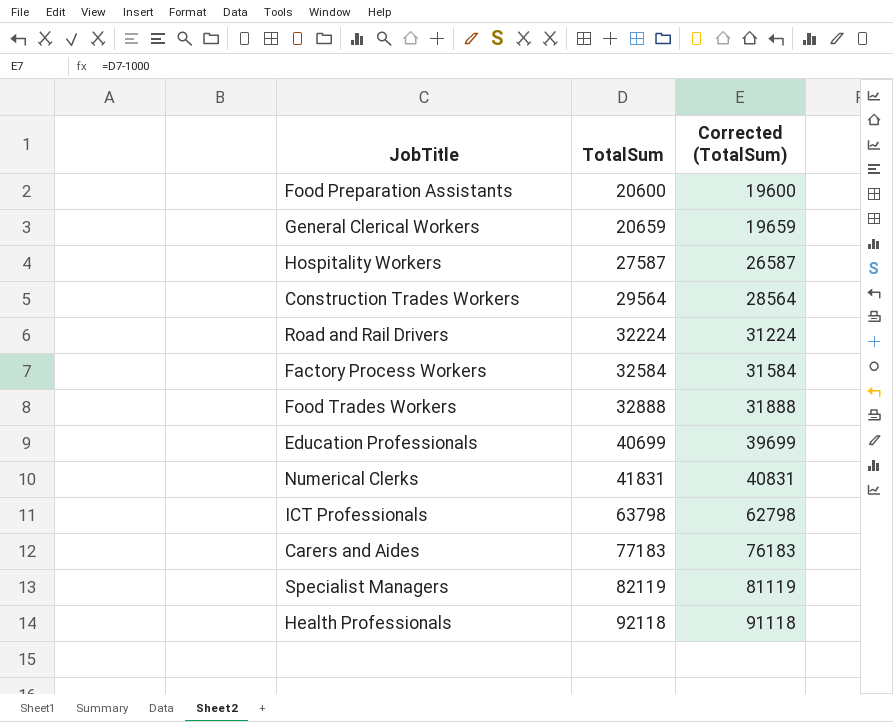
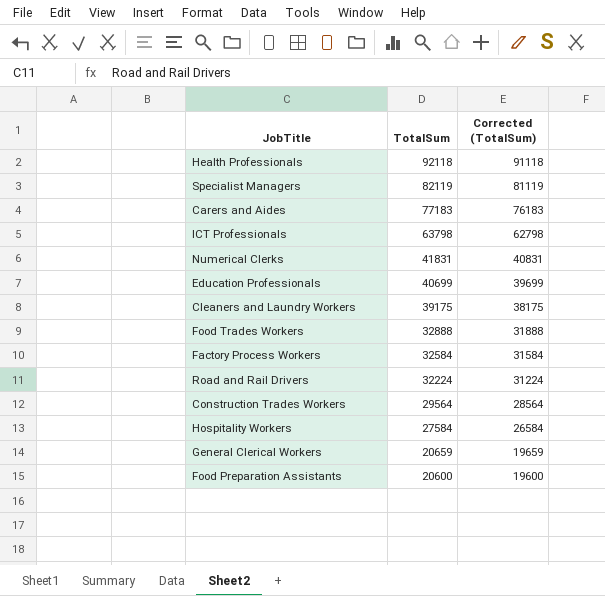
row order: TotalSum ascending -> TotalSum descending
row Cleaners and Laundry Workers: none -> 39175 | 38175
Hospitality Workers | TotalSum: 27587 -> 27584
Hospitality Workers | Corrected (TotalSum): 26587 -> 26584

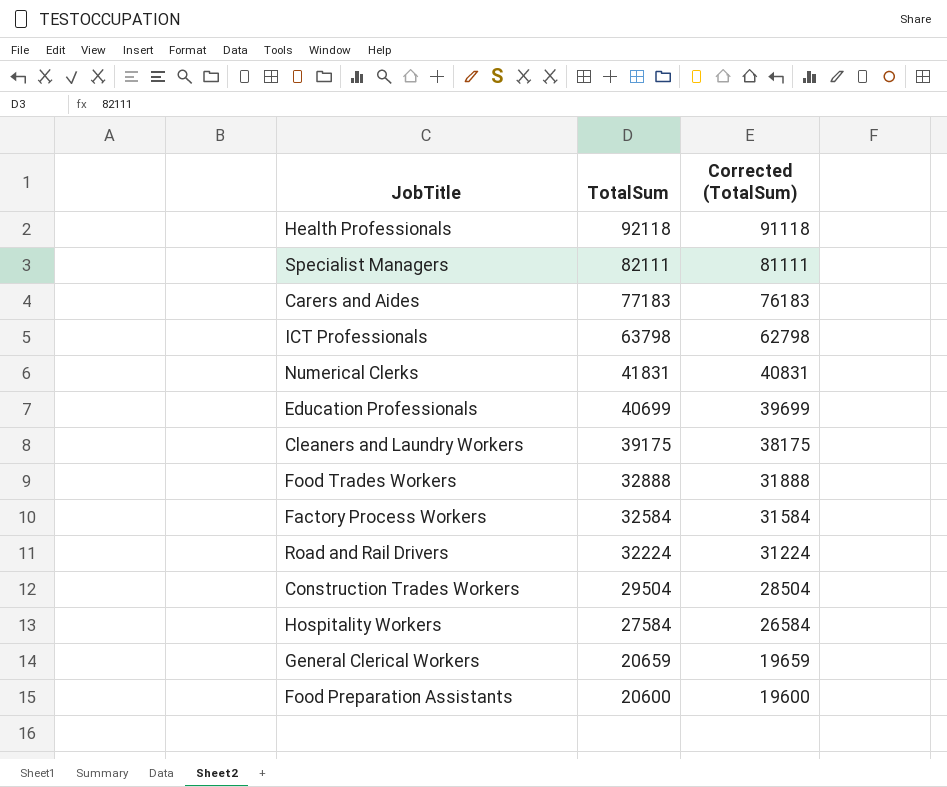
Specialist Managers | TotalSum: 82119 -> 82111
Specialist Managers | Corrected (TotalSum): 81119 -> 81111
Construction Trades Workers | TotalSum: 29564 -> 29504
Construction Trades Workers | Corrected (TotalSum): 28564 -> 28504

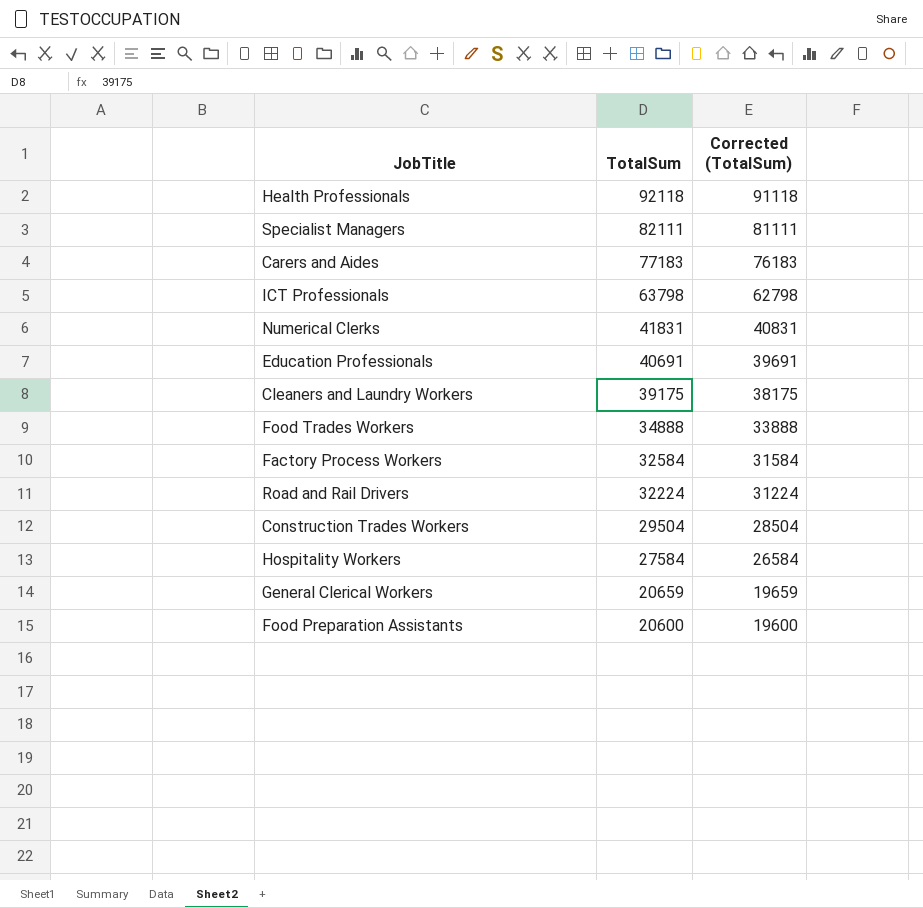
Education Professionals | TotalSum: 40699 -> 40691
Education Professionals | Corrected (TotalSum): 39699 -> 39691
Food Trades Workers | TotalSum: 32888 -> 34888
Food Trades Workers | Corrected (TotalSum): 31888 -> 33888

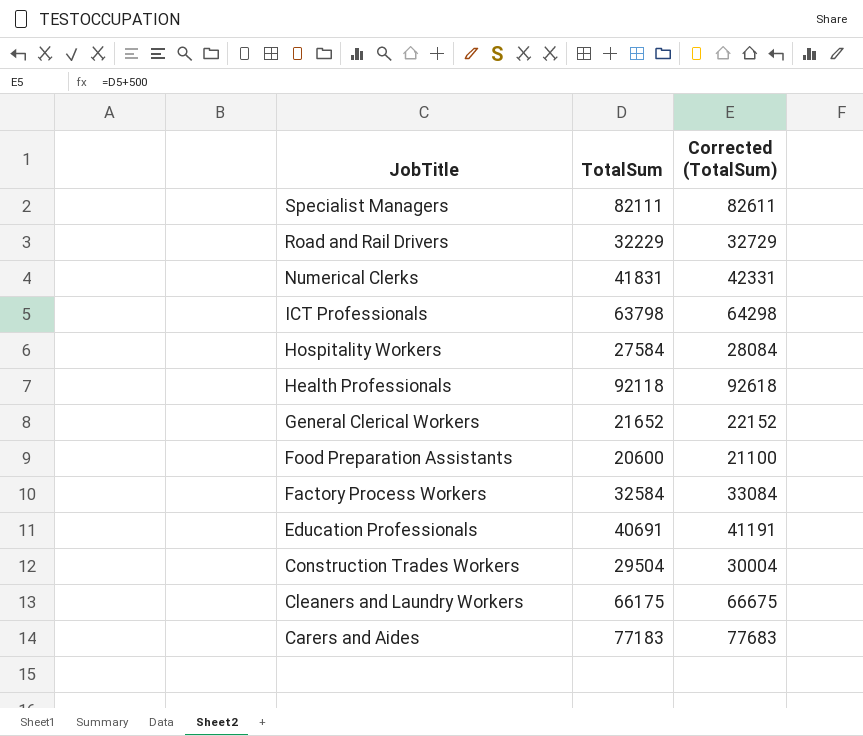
row order: TotalSum descending -> JobTitle descending
column Corrected (TotalSum) | formula: [TotalSum] - 1000 -> [TotalSum] + 500
row Food Trades Workers: 34888 | 33888 -> none
Road and Rail Drivers | TotalSum: 32224 -> 32229
General Clerical Workers | TotalSum: 20659 -> 21652
Cleaners and Laundry Workers | TotalSum: 39175 -> 66175

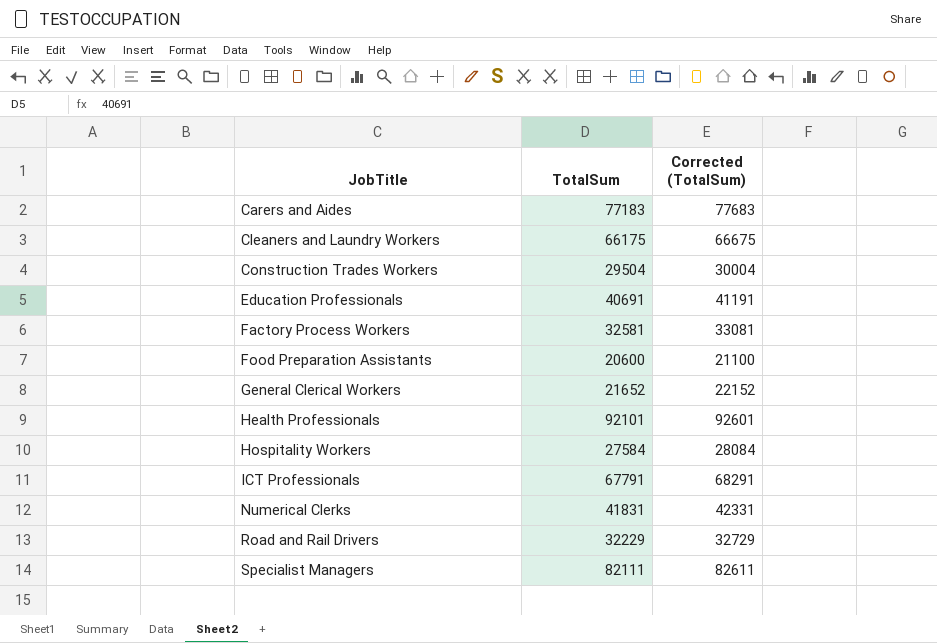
row order: JobTitle descending -> JobTitle ascending
Factory Process Workers | TotalSum: 32584 -> 32581
Factory Process Workers | Corrected (TotalSum): 33084 -> 33081
Health Professionals | TotalSum: 92118 -> 92101
Health Professionals | Corrected (TotalSum): 92618 -> 92601
ICT Professionals | TotalSum: 63798 -> 67791
ICT Professionals | Corrected (TotalSum): 64298 -> 68291

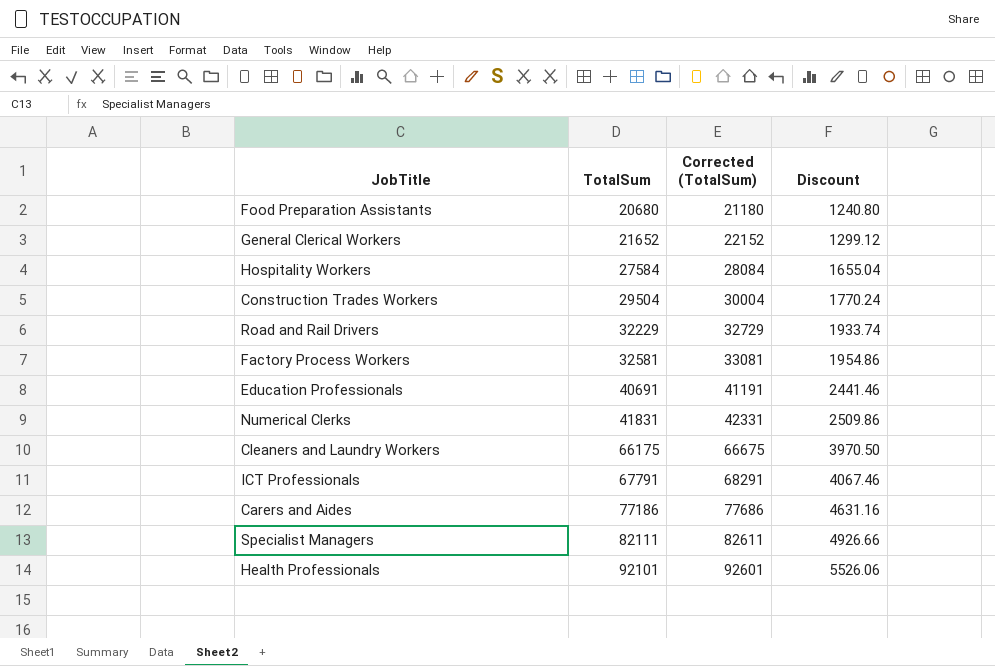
row order: JobTitle ascending -> TotalSum ascending
column Discount | formula: none -> [TotalSum] * 0.06
Food Preparation Assistants | TotalSum: 20600 -> 20680
Food Preparation Assistants | Corrected (TotalSum): 21100 -> 21180
Carers and Aides | TotalSum: 77183 -> 77186
Carers and Aides | Corrected (TotalSum): 77683 -> 77686

